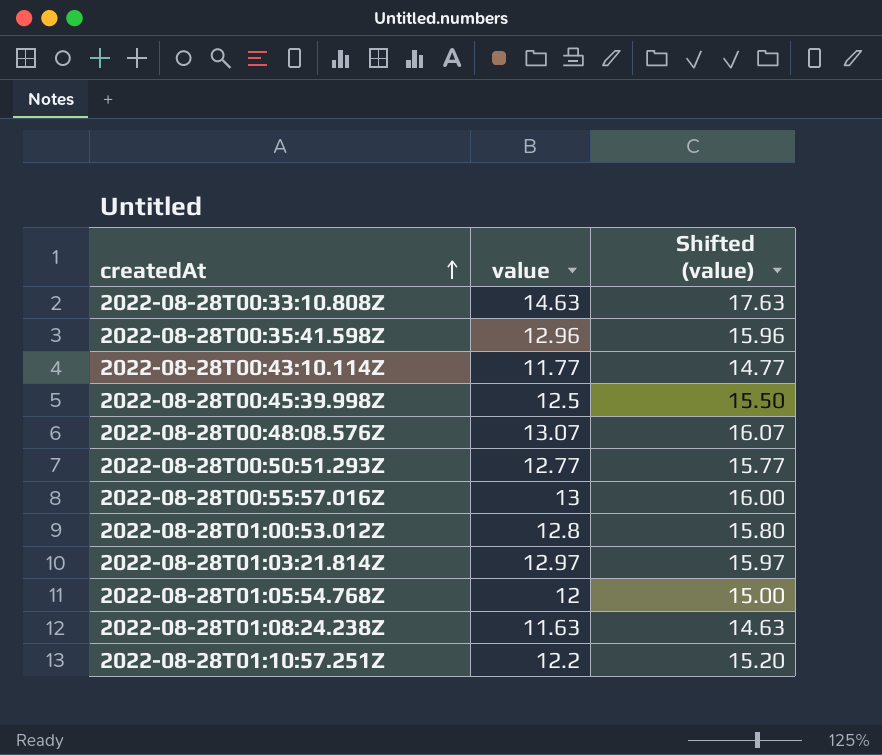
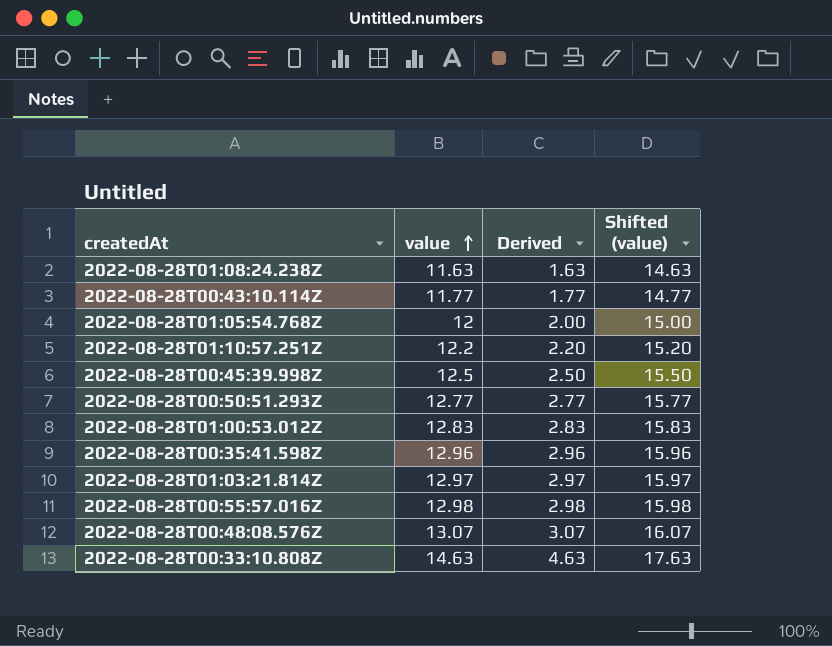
row order: createdAt ascending -> value ascending
column Derived | formula: none -> [value] - 10
2022-08-28T01:00:53.012Z | value: 12.8 -> 12.83
2022-08-28T01:00:53.012Z | Shifted (value): 15.80 -> 15.83
2022-08-28T00:55:57.016Z | value: 13 -> 12.98
2022-08-28T00:55:57.016Z | Shifted (value): 16.00 -> 15.98

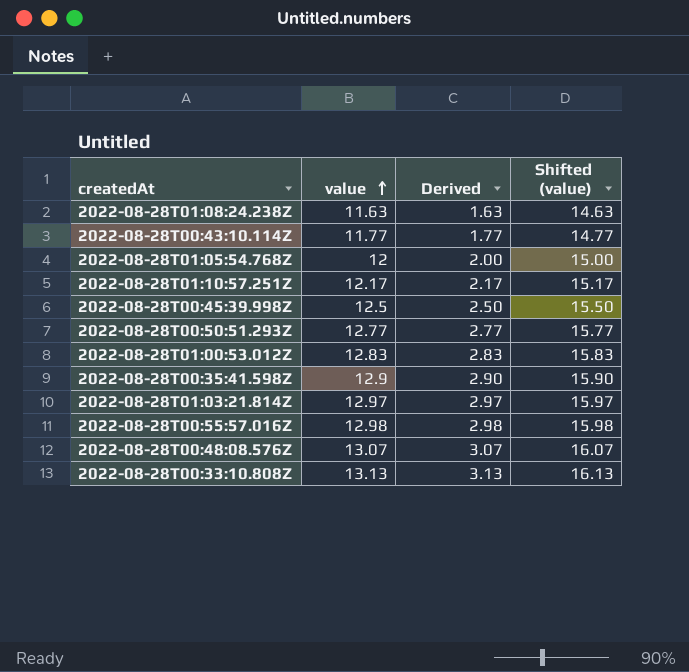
2022-08-28T01:10:57.251Z | value: 12.2 -> 12.17
2022-08-28T01:10:57.251Z | Derived: 2.20 -> 2.17
2022-08-28T01:10:57.251Z | Shifted (value): 15.20 -> 15.17
2022-08-28T00:35:41.598Z | value: 12.96 -> 12.9
2022-08-28T00:35:41.598Z | Derived: 2.96 -> 2.90
2022-08-28T00:35:41.598Z | Shifted (value): 15.96 -> 15.90
2022-08-28T00:33:10.808Z | value: 14.63 -> 13.13
2022-08-28T00:33:10.808Z | Derived: 4.63 -> 3.13
2022-08-28T00:33:10.808Z | Shifted (value): 17.63 -> 16.13

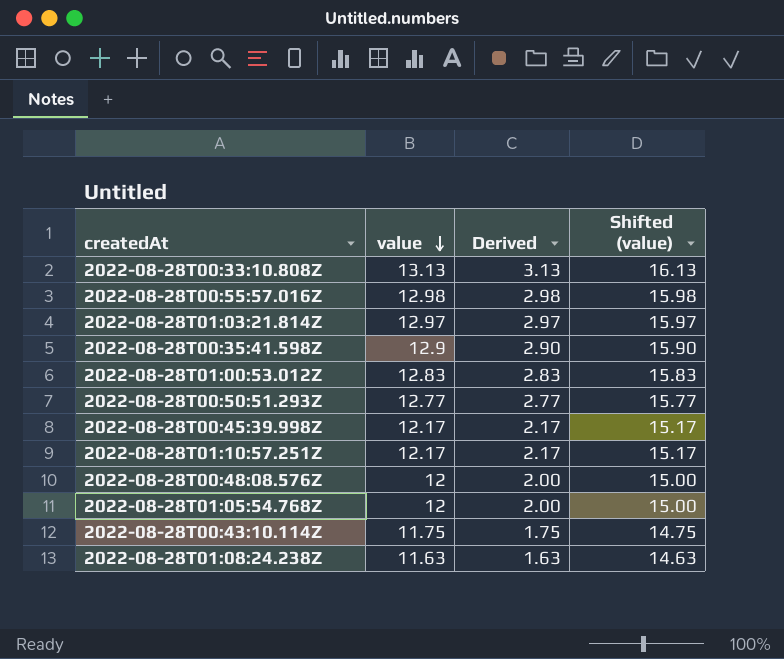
row order: value ascending -> value descending
2022-08-28T00:45:39.998Z | value: 12.5 -> 12.17
2022-08-28T00:45:39.998Z | Derived: 2.50 -> 2.17
2022-08-28T00:45:39.998Z | Shifted (value): 15.50 -> 15.17
2022-08-28T00:48:08.576Z | value: 13.07 -> 12
2022-08-28T00:48:08.576Z | Derived: 3.07 -> 2.00
2022-08-28T00:48:08.576Z | Shifted (value): 16.07 -> 15.00
2022-08-28T00:43:10.114Z | value: 11.77 -> 11.75
2022-08-28T00:43:10.114Z | Derived: 1.77 -> 1.75
2022-08-28T00:43:10.114Z | Shifted (value): 14.77 -> 14.75

